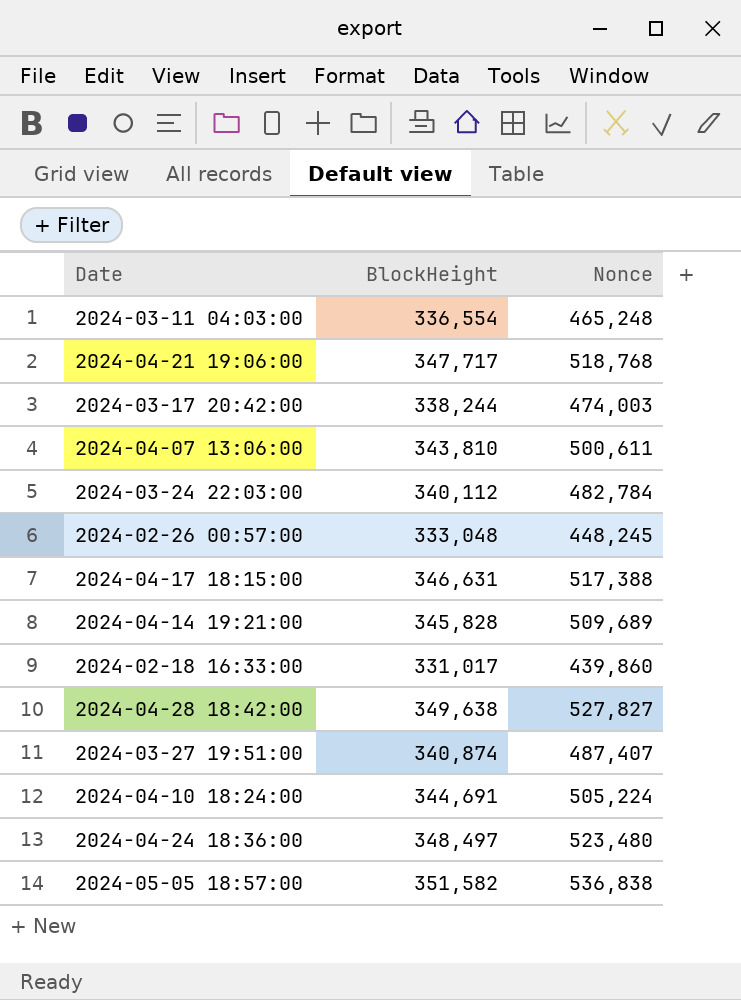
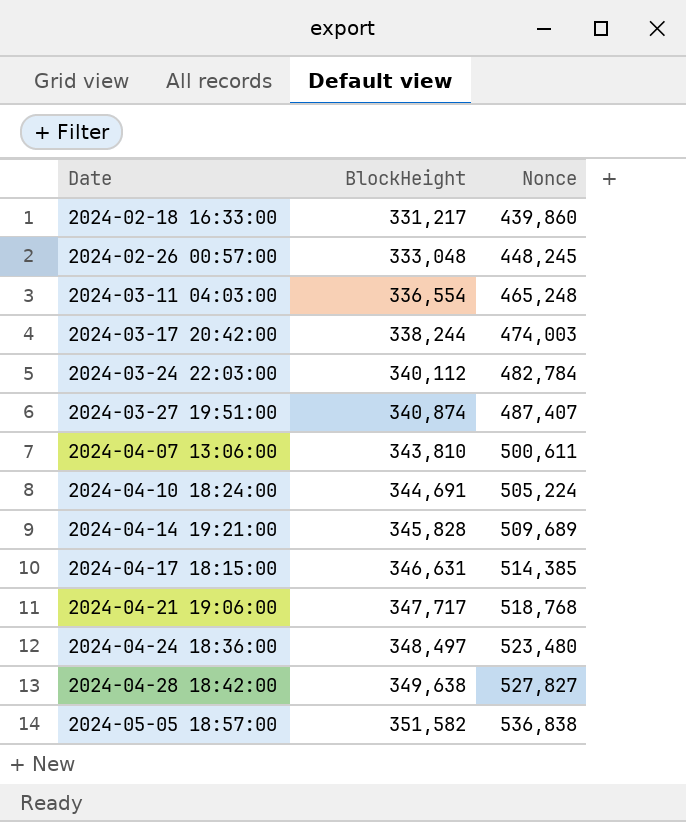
row order: none -> Date ascending
2024-02-18 16:33:00 | BlockHeight: 331,017 -> 331,217
2024-04-17 18:15:00 | Nonce: 517,388 -> 514,385

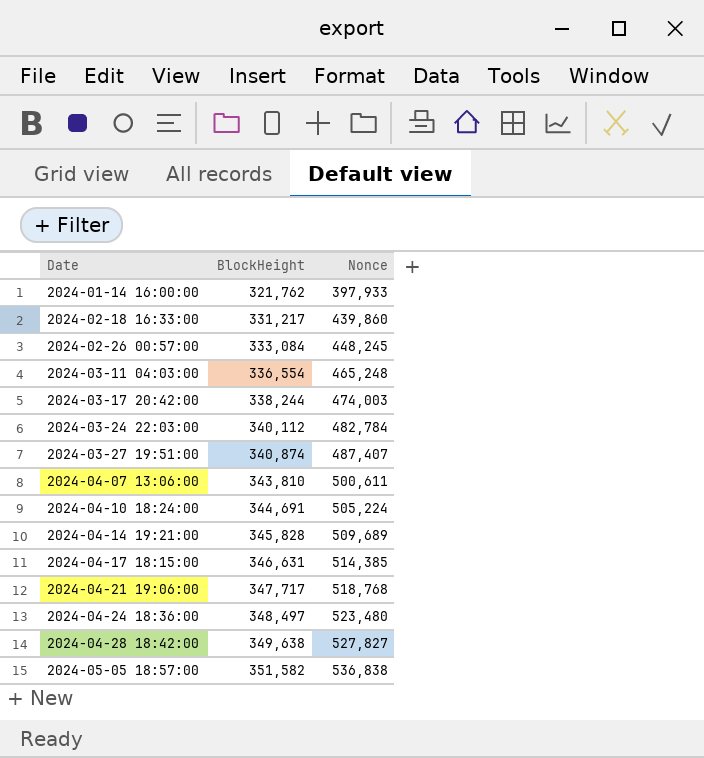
row 2024-01-14 16:00:00: none -> 321,762 | 397,933
2024-02-26 00:57:00 | BlockHeight: 333,048 -> 333,084

